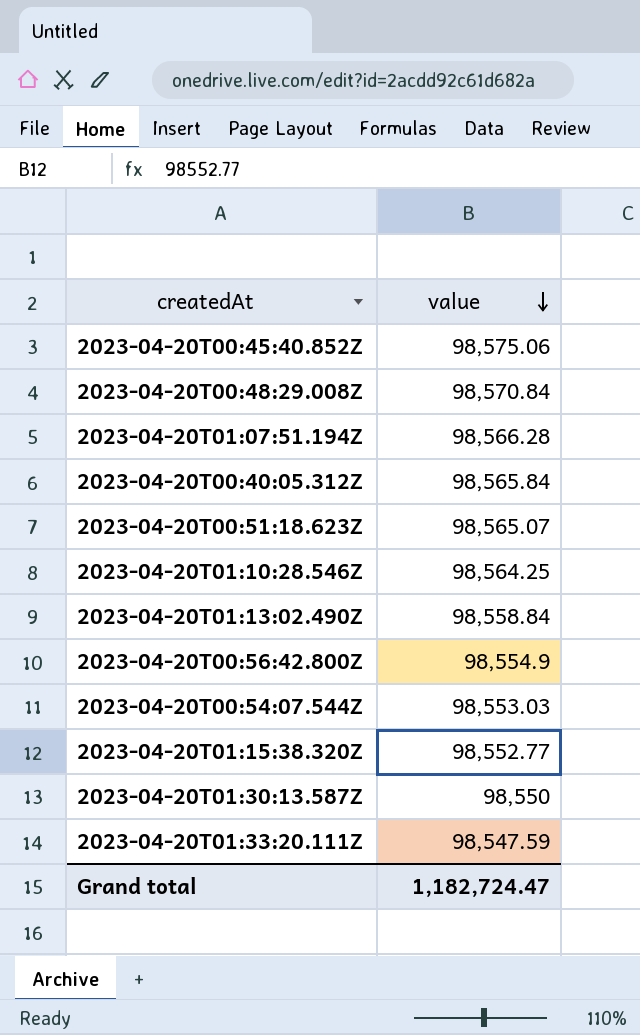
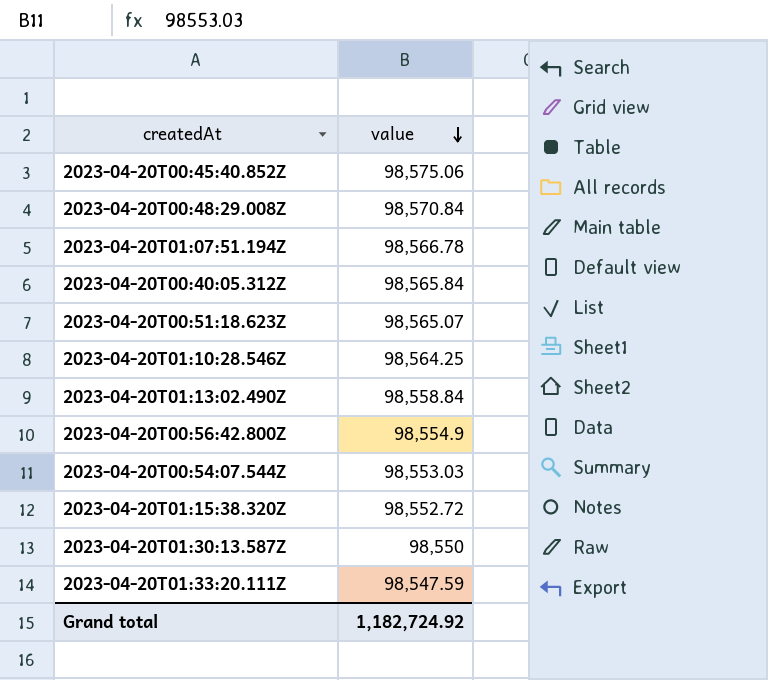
2023-04-20T01:07:51.194Z | value: 98,566.28 -> 98,566.78
2023-04-20T01:15:38.320Z | value: 98,552.77 -> 98,552.72
Grand total | value: 1,182,724.47 -> 1,182,724.92

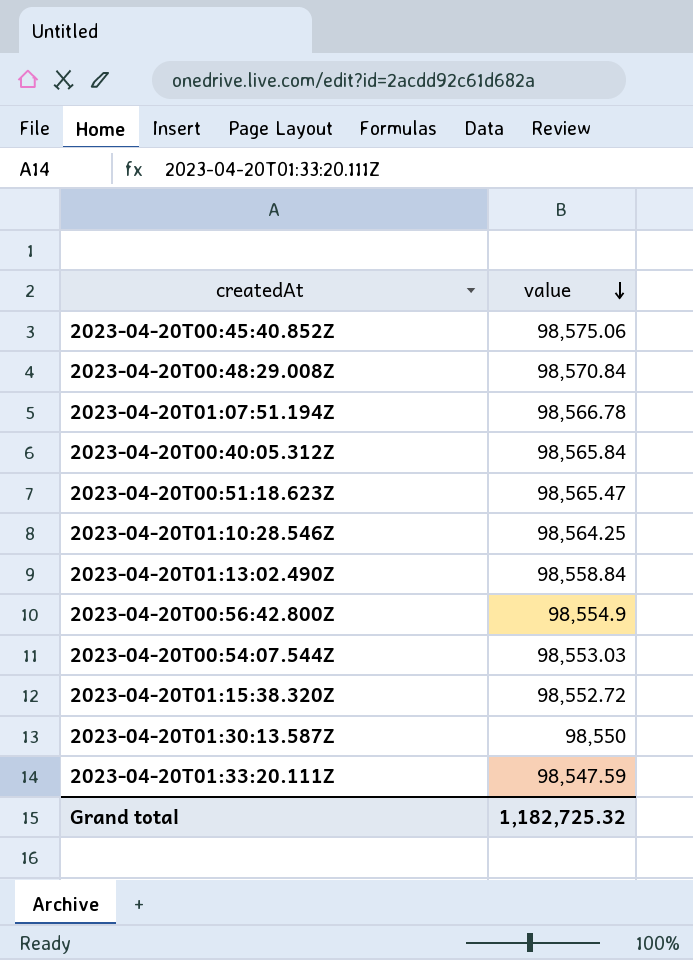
2023-04-20T00:51:18.623Z | value: 98,565.07 -> 98,565.47
Grand total | value: 1,182,724.92 -> 1,182,725.32

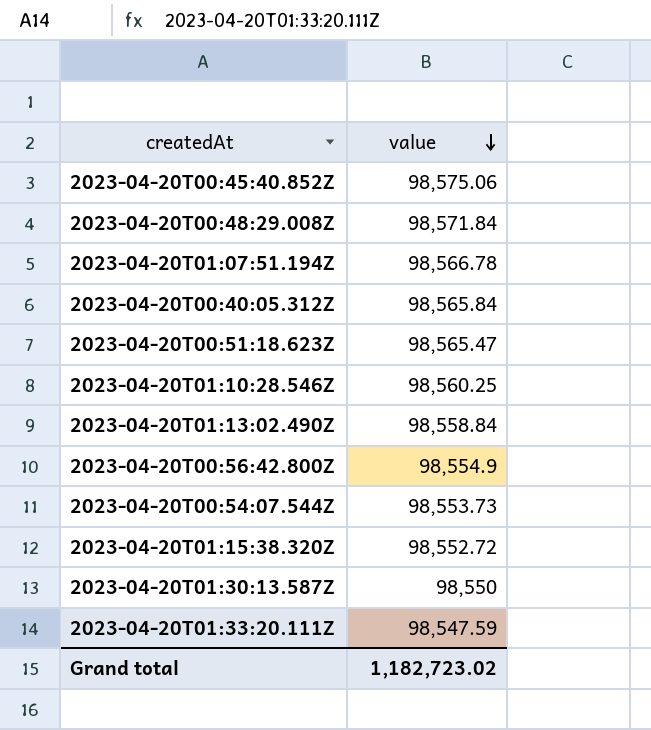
2023-04-20T00:48:29.008Z | value: 98,570.84 -> 98,571.84
2023-04-20T01:10:28.546Z | value: 98,564.25 -> 98,560.25
2023-04-20T00:54:07.544Z | value: 98,553.03 -> 98,553.73
Grand total | value: 1,182,725.32 -> 1,182,723.02

